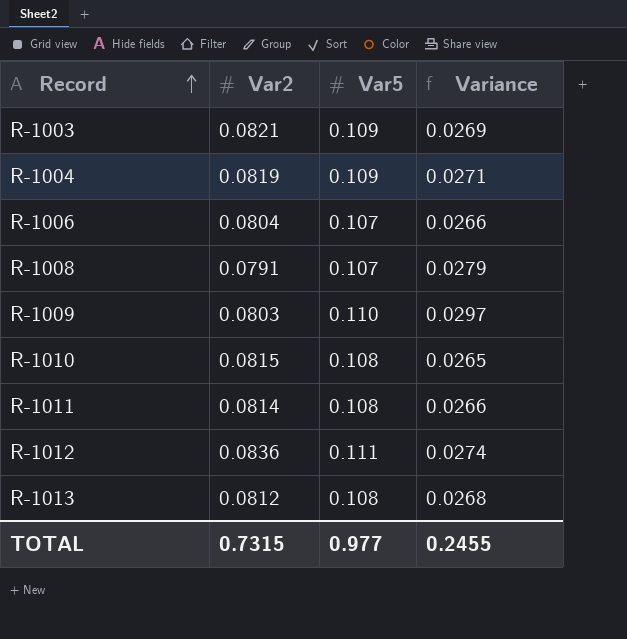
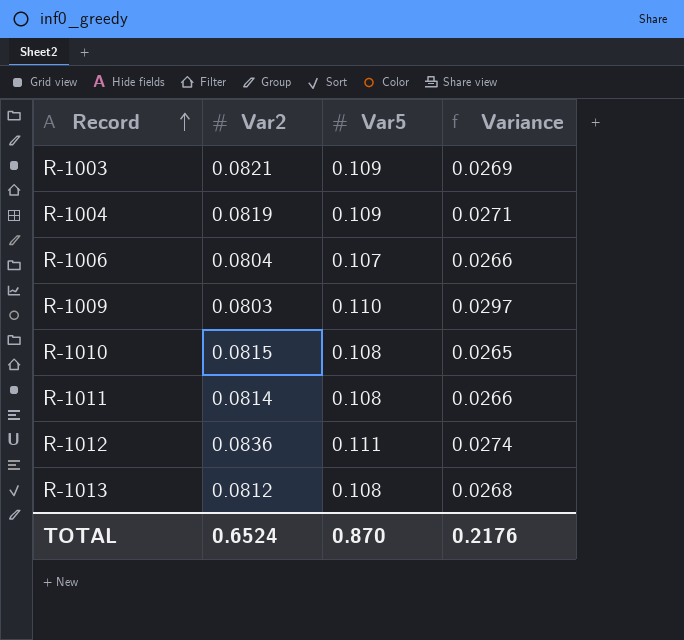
row R-1008: 0.0791 | 0.107 | 0.0279 -> none
TOTAL | Var2: 0.7315 -> 0.6524
TOTAL | Var5: 0.977 -> 0.870
TOTAL | Variance: 0.2455 -> 0.2176

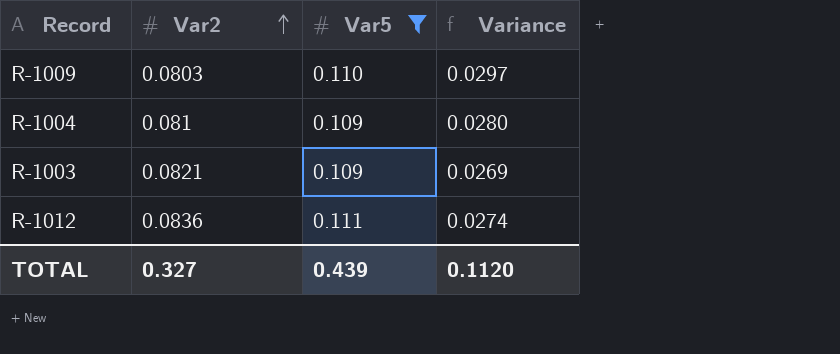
filter: none -> Var5 >= 0.109
row order: Record ascending -> Var2 ascending
R-1004 | Var2: 0.0819 -> 0.081
R-1004 | Variance: 0.0271 -> 0.0280
TOTAL | Var2: 0.6524 -> 0.327
TOTAL | Var5: 0.870 -> 0.439
TOTAL | Variance: 0.2176 -> 0.1120

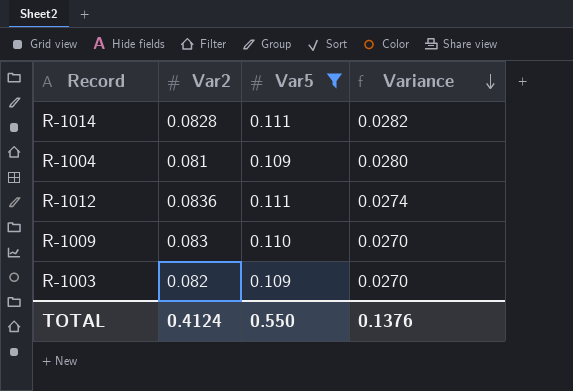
row order: Var2 ascending -> Variance descending
row R-1014: none -> 0.0828 | 0.111 | 0.0282
R-1009 | Var2: 0.0803 -> 0.083
R-1009 | Variance: 0.0297 -> 0.0270
R-1003 | Var2: 0.0821 -> 0.082
R-1003 | Variance: 0.0269 -> 0.0270
TOTAL | Var2: 0.327 -> 0.4124
TOTAL | Var5: 0.439 -> 0.550
TOTAL | Variance: 0.1120 -> 0.1376

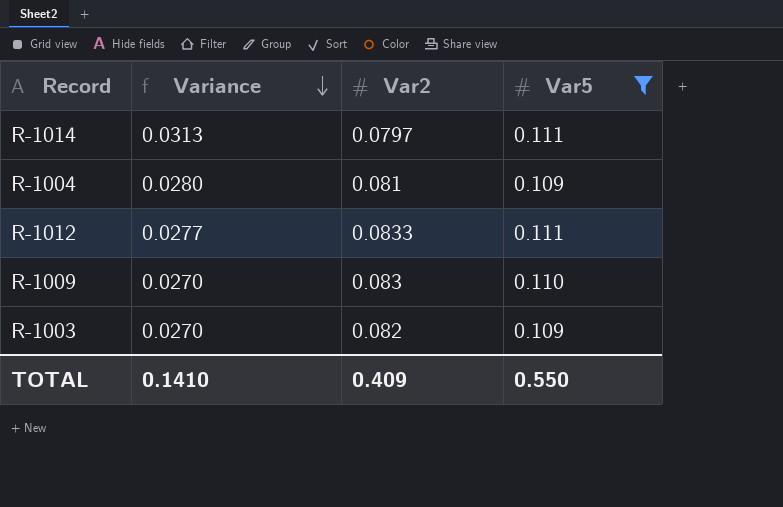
column Variance | position: 4 -> 2
R-1014 | Variance: 0.0282 -> 0.0313
R-1014 | Var2: 0.0828 -> 0.0797
R-1012 | Variance: 0.0274 -> 0.0277
R-1012 | Var2: 0.0836 -> 0.0833
TOTAL | Variance: 0.1376 -> 0.1410
TOTAL | Var2: 0.4124 -> 0.409

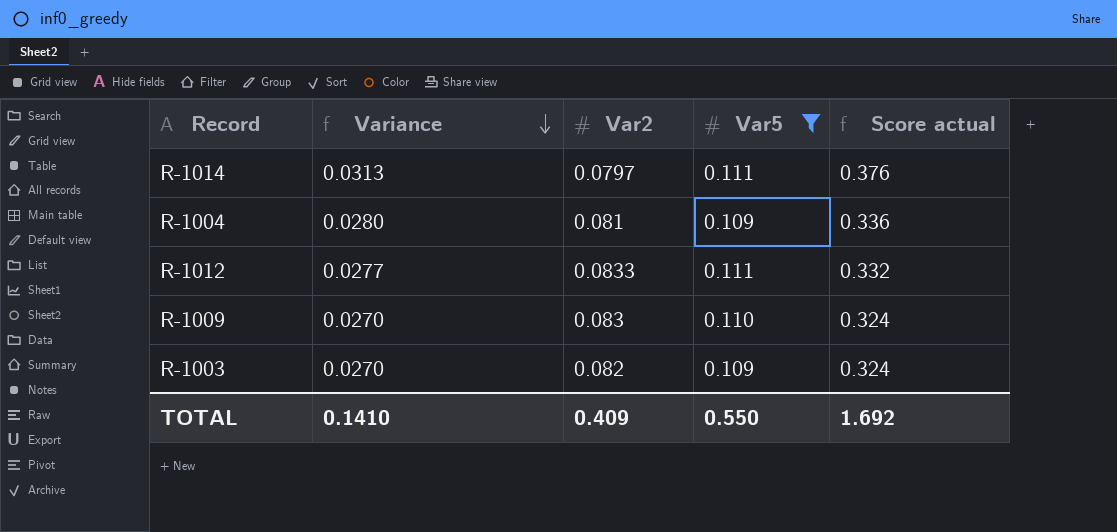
column Score actual | formula: none -> [Variance] * 12

